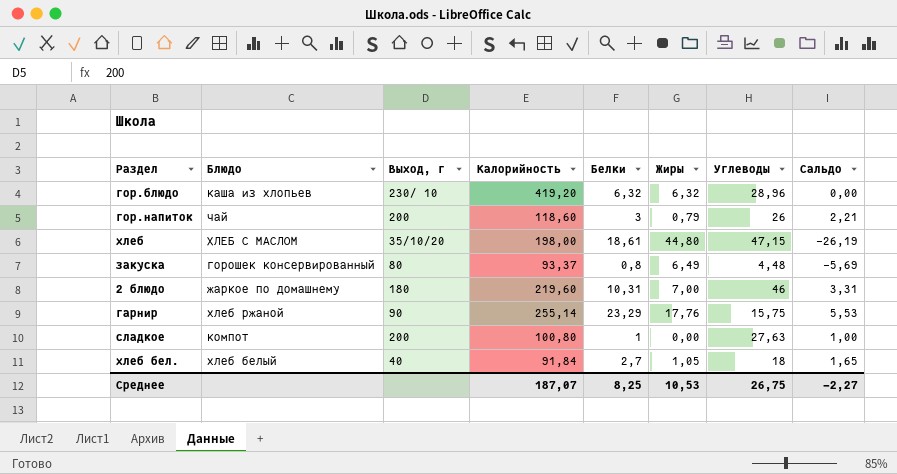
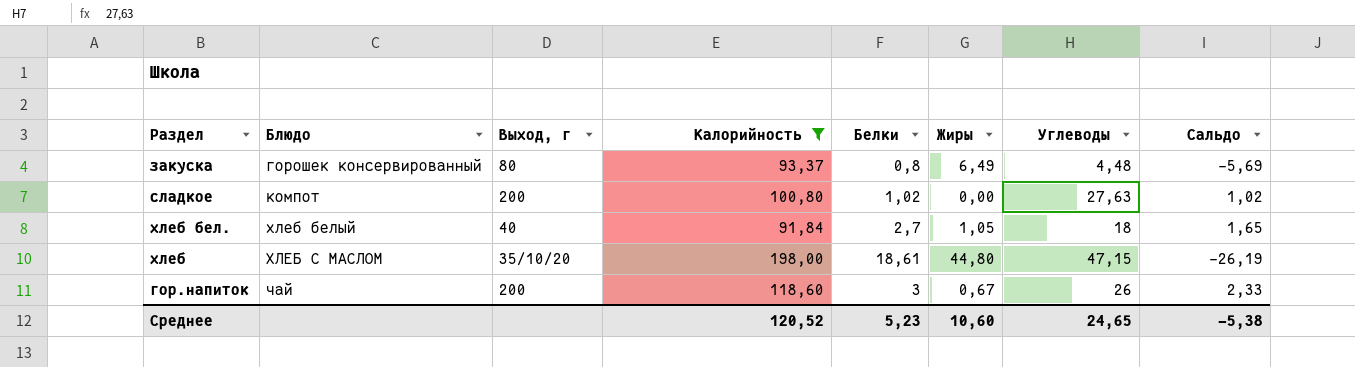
filter: none -> Калорийность <= 198,00
row order: none -> Блюдо ascending
сладкое | Белки: 1 -> 1,02
сладкое | Сальдо: 1,00 -> 1,02
гор.напиток | Жиры: 0,79 -> 0,67
гор.напиток | Сальдо: 2,21 -> 2,33
Среднее | Калорийность: 187,07 -> 120,52
Среднее | Белки: 8,25 -> 5,23
Среднее | Жиры: 10,53 -> 10,60
Среднее | Углеводы: 26,75 -> 24,65
Среднее | Сальдо: -2,27 -> -5,38

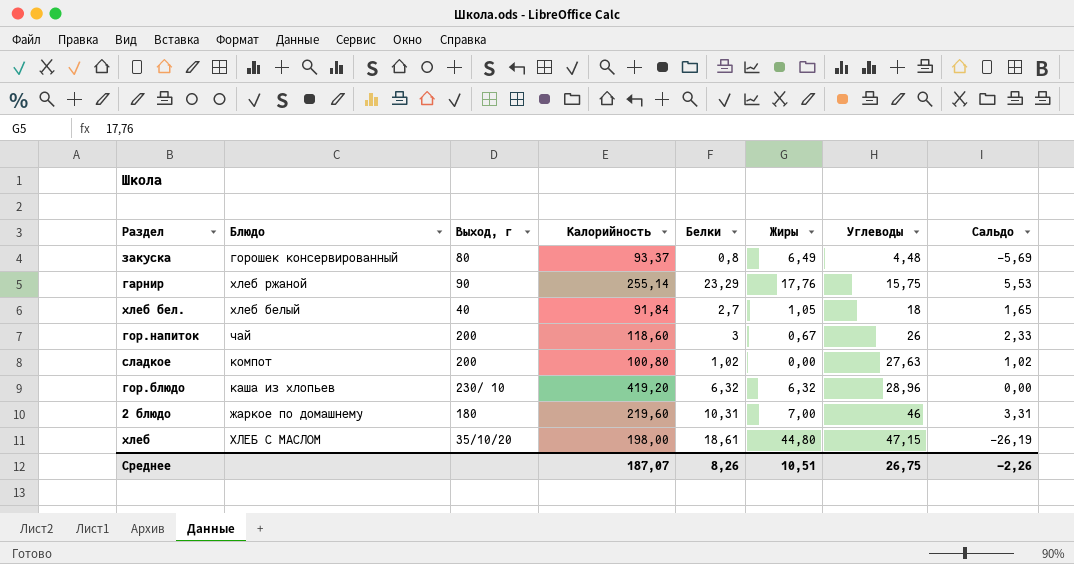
filter: Калорийность <= 198,00 -> none
row order: Блюдо ascending -> Углеводы ascending
Среднее | Калорийность: 120,52 -> 187,07
Среднее | Белки: 5,23 -> 8,26
Среднее | Жиры: 10,60 -> 10,51
Среднее | Углеводы: 24,65 -> 26,75
Среднее | Сальдо: -5,38 -> -2,26

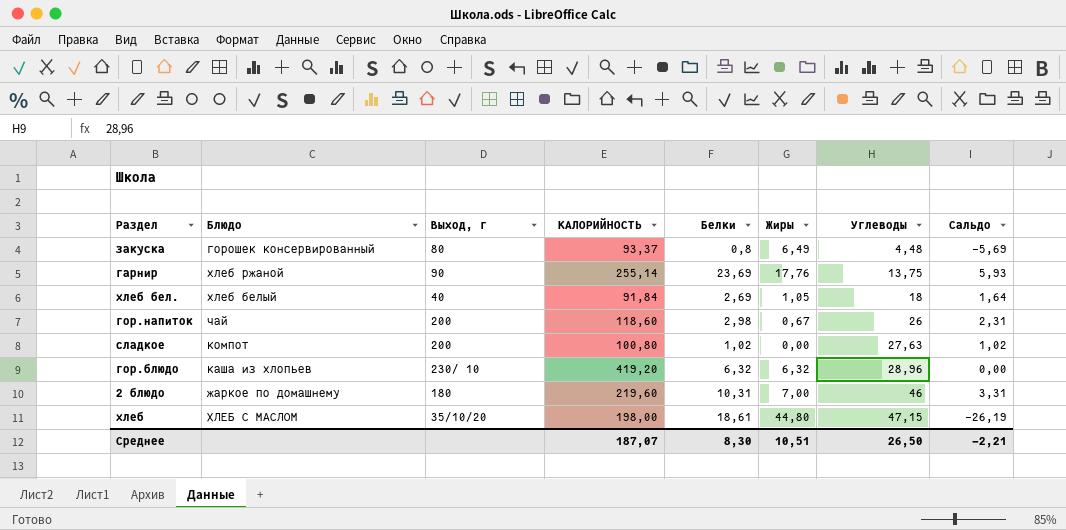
column name: Калорийность -> КАЛОРИЙНОСТЬ
гарнир | Белки: 23,29 -> 23,69
гарнир | Углеводы: 15,75 -> 13,75
гарнир | Сальдо: 5,53 -> 5,93
хлеб бел. | Белки: 2,7 -> 2,69
хлеб бел. | Сальдо: 1,65 -> 1,64
гор.напиток | Белки: 3 -> 2,98
гор.напиток | Сальдо: 2,33 -> 2,31
Среднее | Белки: 8,26 -> 8,30
Среднее | Углеводы: 26,75 -> 26,50
Среднее | Сальдо: -2,26 -> -2,21

